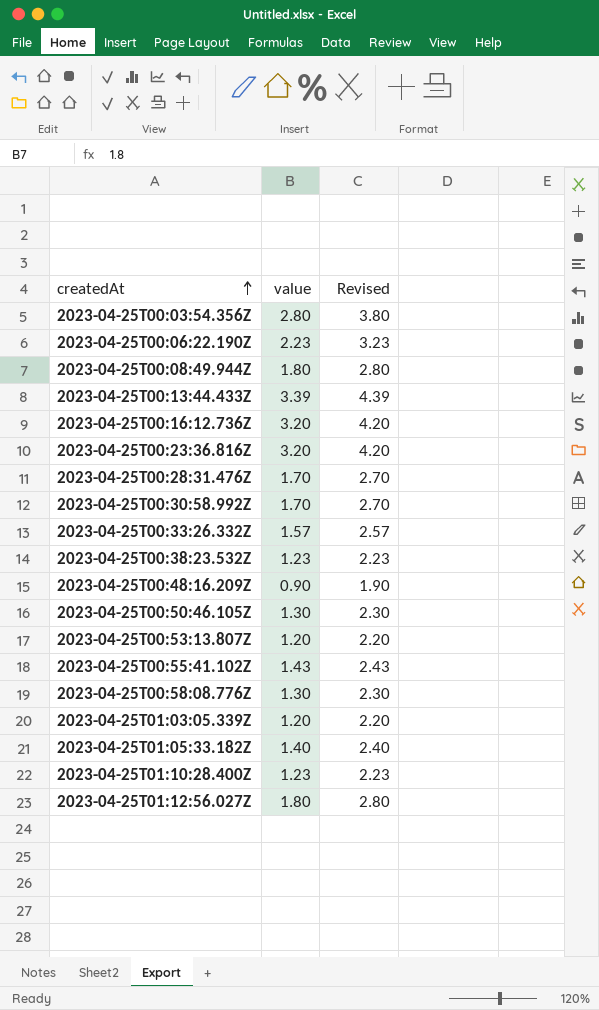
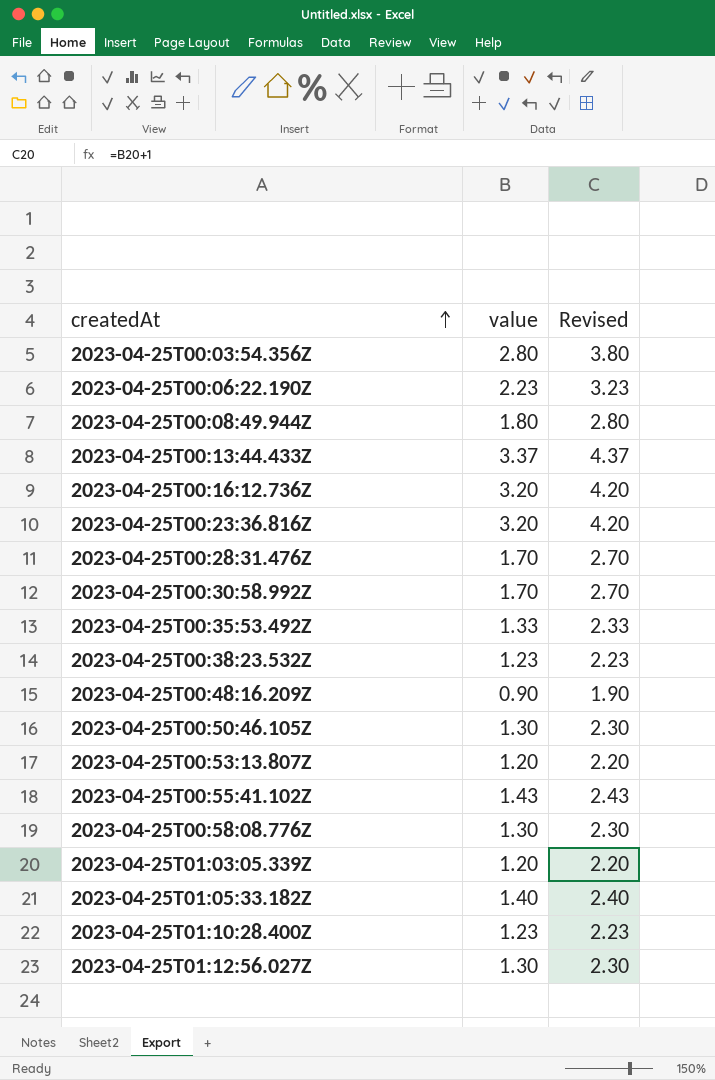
row 2023-04-25T00:33:26.332Z: 1.57 | 2.57 -> none
2023-04-25T00:13:44.433Z | value: 3.39 -> 3.37
2023-04-25T00:13:44.433Z | Revised: 4.39 -> 4.37
row 2023-04-25T00:35:53.492Z: none -> 1.33 | 2.33
2023-04-25T01:12:56.027Z | value: 1.80 -> 1.30
2023-04-25T01:12:56.027Z | Revised: 2.80 -> 2.30

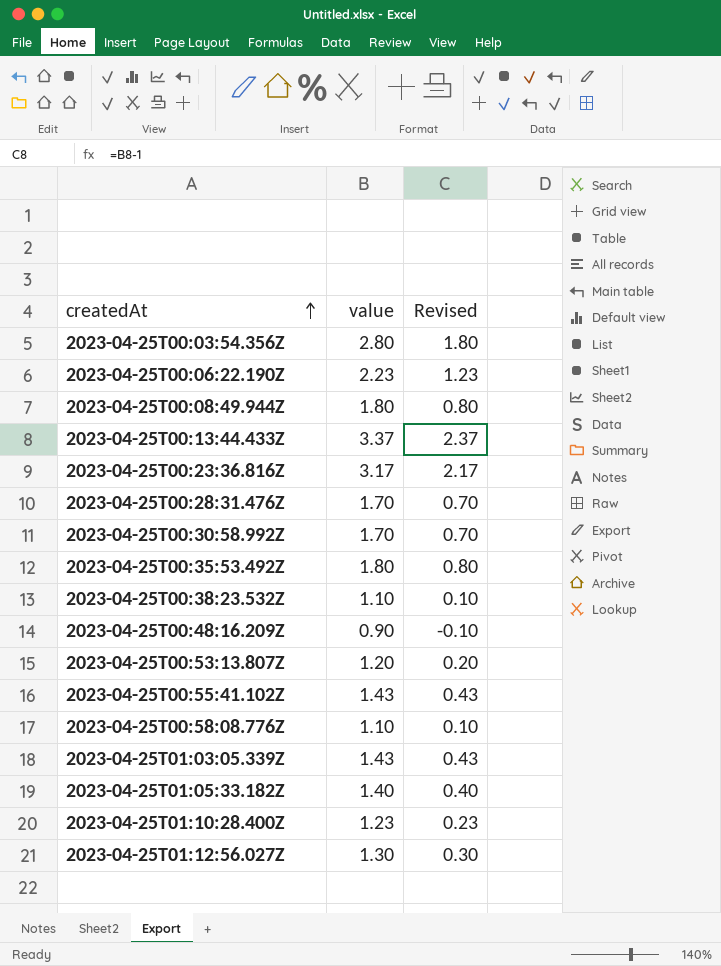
column Revised | formula: [value] + 1 -> [value] - 1
row 2023-04-25T00:16:12.736Z: 3.20 | 4.20 -> none
row 2023-04-25T00:50:46.105Z: 1.30 | 2.30 -> none
2023-04-25T00:23:36.816Z | value: 3.20 -> 3.17
2023-04-25T00:35:53.492Z | value: 1.33 -> 1.80
2023-04-25T00:38:23.532Z | value: 1.23 -> 1.10
2023-04-25T00:58:08.776Z | value: 1.30 -> 1.10
2023-04-25T01:03:05.339Z | value: 1.20 -> 1.43

